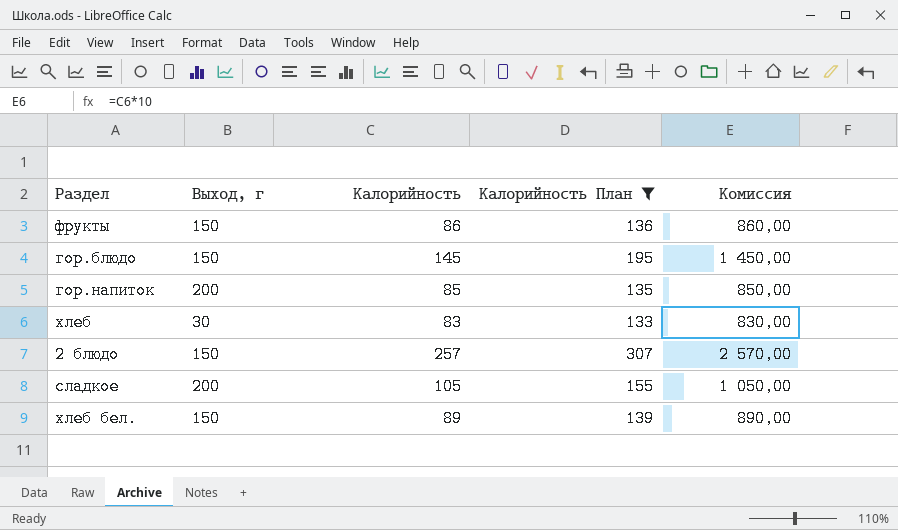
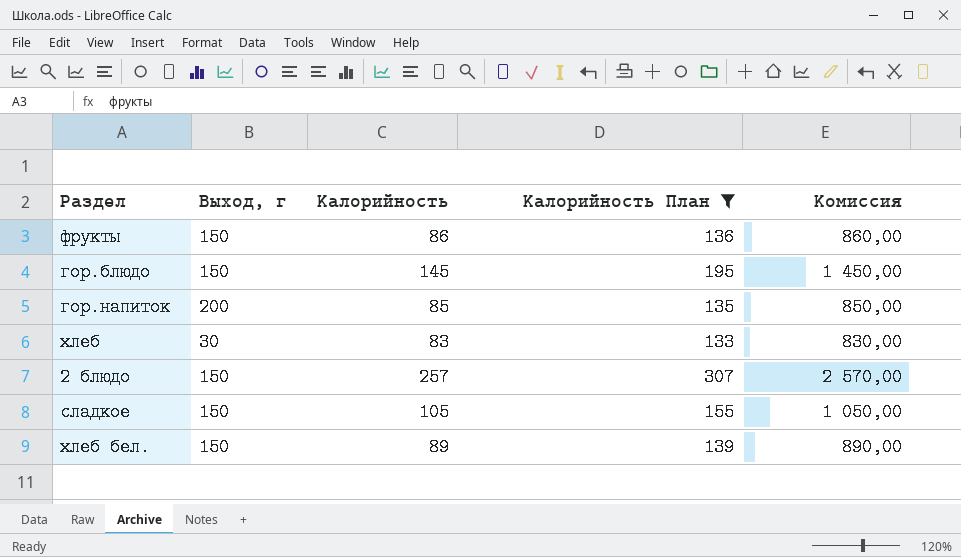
сладкое | Выход, г: 200 -> 150

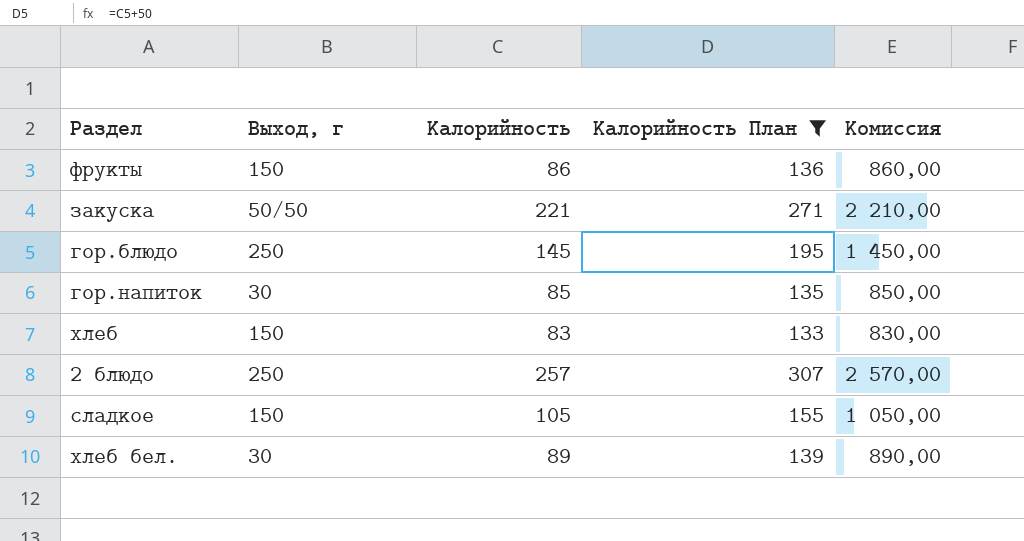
row закуска: none -> 50/50 | 221 | 271 | 2 210,00
гор.блюдо | Выход, г: 150 -> 250
гор.напиток | Выход, г: 200 -> 30
хлеб | Выход, г: 30 -> 150
2 блюдо | Выход, г: 150 -> 250
хлеб бел. | Выход, г: 150 -> 30

